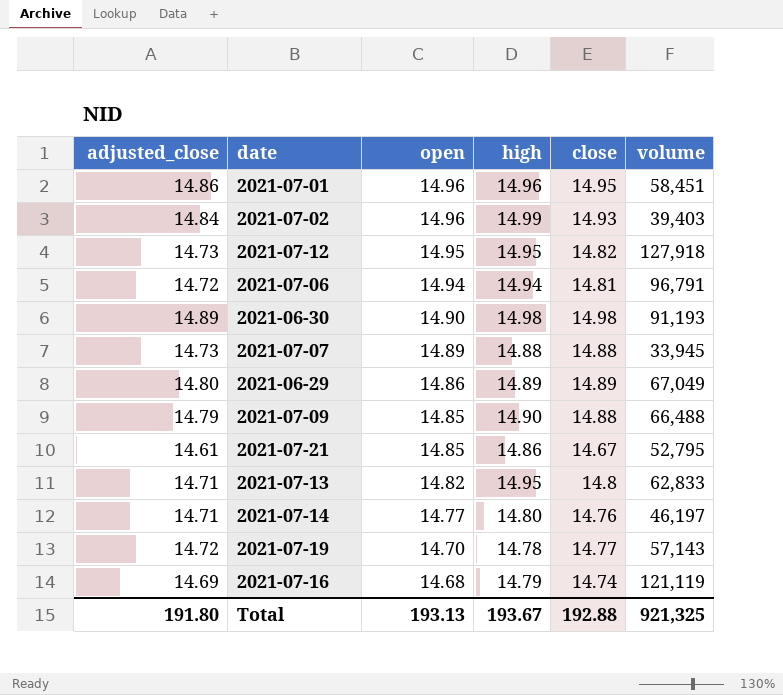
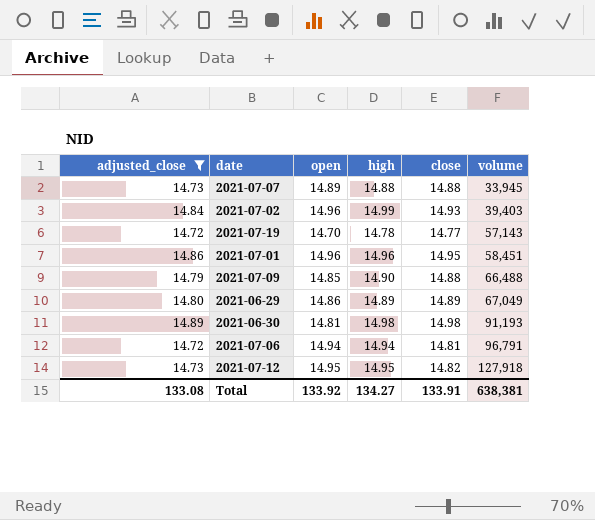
filter: none -> adjusted_close >= 14.72
row order: open descending -> volume ascending
2021-06-30 | open: 14.90 -> 14.81
Total | adjusted_close: 191.80 -> 133.08
Total | open: 193.13 -> 133.92
Total | high: 193.67 -> 134.27
Total | close: 192.88 -> 133.91
Total | volume: 921,325 -> 638,381

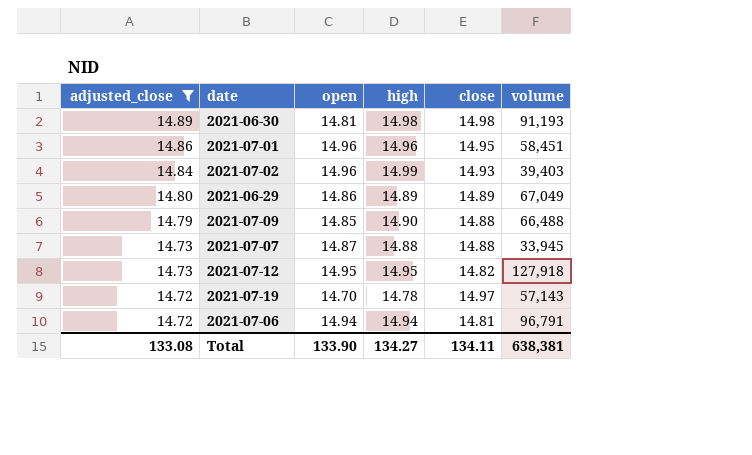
row order: volume ascending -> adjusted_close descending
2021-07-07 | open: 14.89 -> 14.87
2021-07-19 | close: 14.77 -> 14.97
Total | open: 133.92 -> 133.90
Total | close: 133.91 -> 134.11

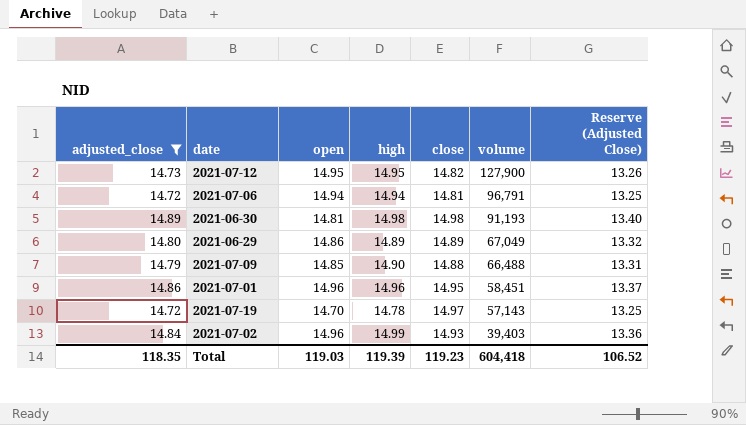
row order: adjusted_close descending -> volume descending
column Reserve (Adjusted Close) | formula: none -> [adjusted_close] * 0.9
row 2021-07-07: 14.73 | 14.87 | 14.88 | 14.88 | 33,945 -> none
2021-07-12 | volume: 127,918 -> 127,900
Total | adjusted_close: 133.08 -> 118.35
Total | open: 133.90 -> 119.03
Total | high: 134.27 -> 119.39
Total | close: 134.11 -> 119.23
Total | volume: 638,381 -> 604,418

